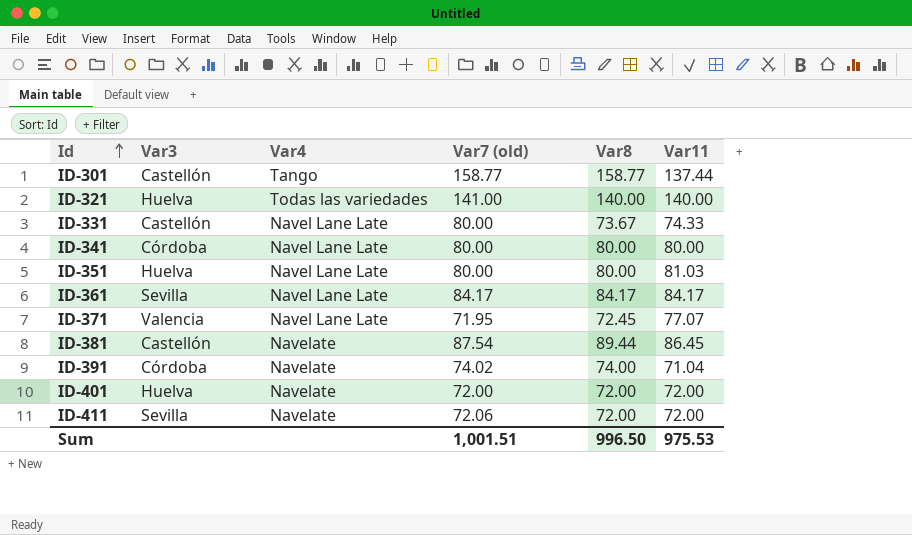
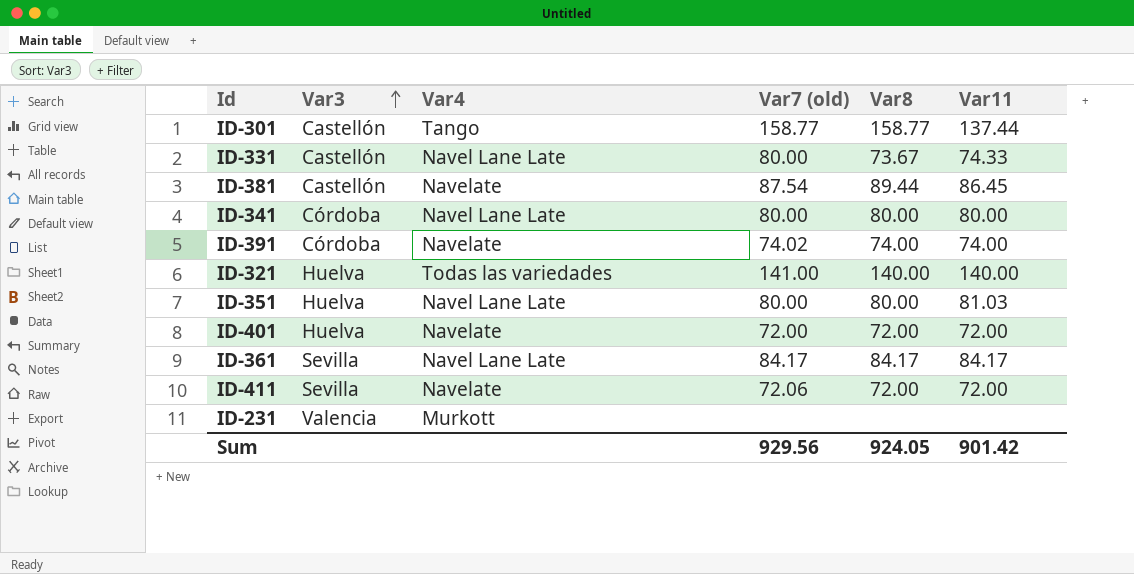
row order: Id ascending -> Var3 ascending
row ID-371: Valencia | Navel Lane Late | 71.95 | 72.45 | 77.07 -> none
ID-391 | Var11: 71.04 -> 74.00
row ID-231: none -> Valencia | Murkott | none | none | none
Sum | Var7 (old): 1,001.51 -> 929.56
Sum | Var8: 996.50 -> 924.05
Sum | Var11: 975.53 -> 901.42

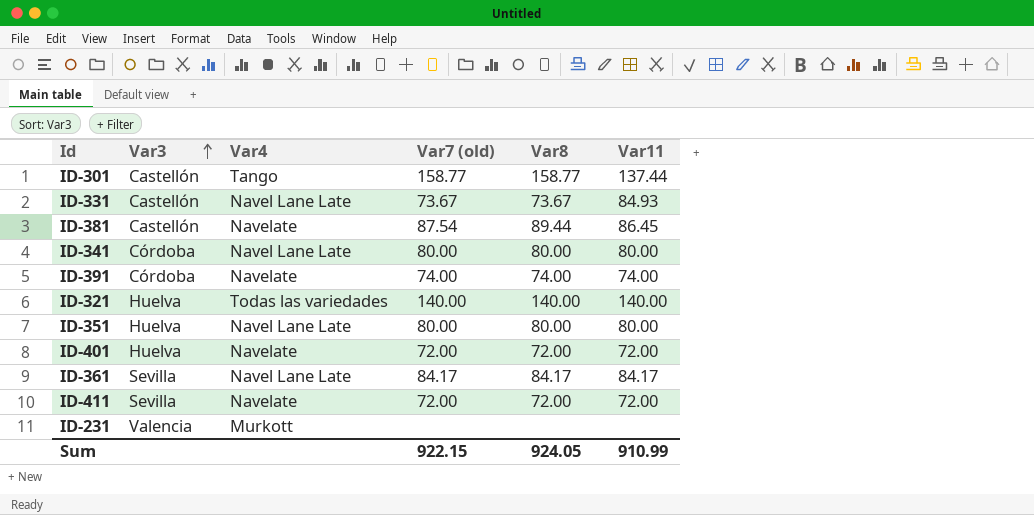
ID-331 | Var7 (old): 80.00 -> 73.67
ID-331 | Var11: 74.33 -> 84.93
ID-391 | Var7 (old): 74.02 -> 74.00
ID-321 | Var7 (old): 141.00 -> 140.00
ID-351 | Var11: 81.03 -> 80.00
ID-411 | Var7 (old): 72.06 -> 72.00
Sum | Var7 (old): 929.56 -> 922.15
Sum | Var11: 901.42 -> 910.99

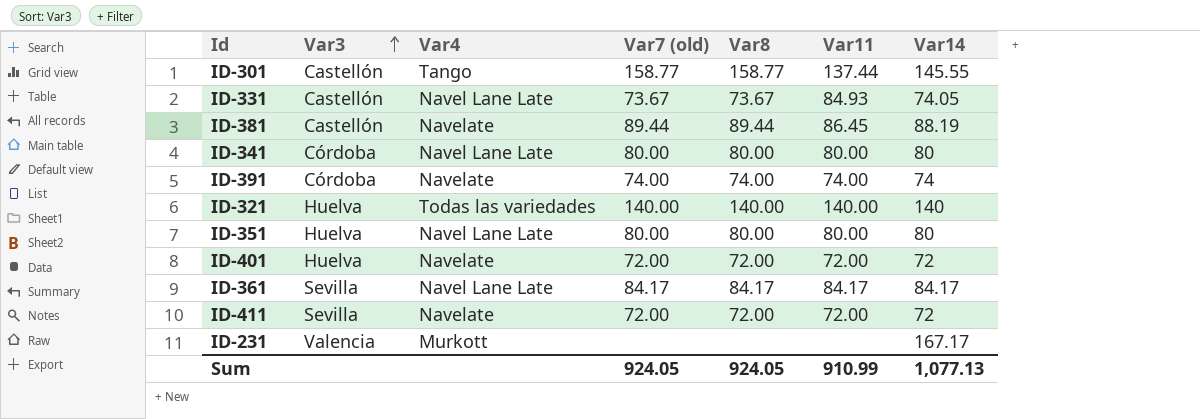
column Var14 | position: none -> 7
ID-381 | Var7 (old): 87.54 -> 89.44
Sum | Var7 (old): 922.15 -> 924.05

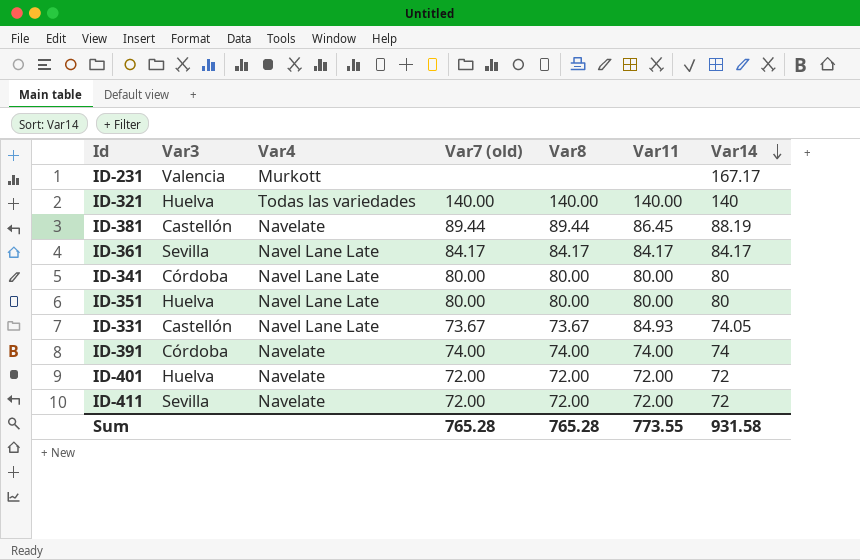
row order: Var3 ascending -> Var14 descending
row ID-301: Castellón | Tango | 158.77 | 158.77 | 137.44 | 145.55 -> none
Sum | Var7 (old): 924.05 -> 765.28
Sum | Var8: 924.05 -> 765.28
Sum | Var11: 910.99 -> 773.55
Sum | Var14: 1,077.13 -> 931.58

